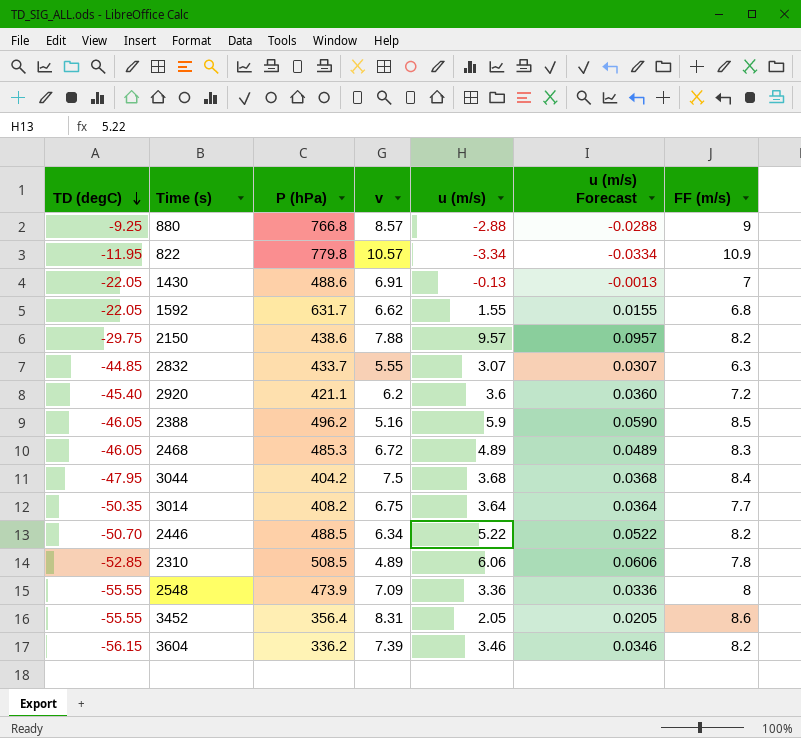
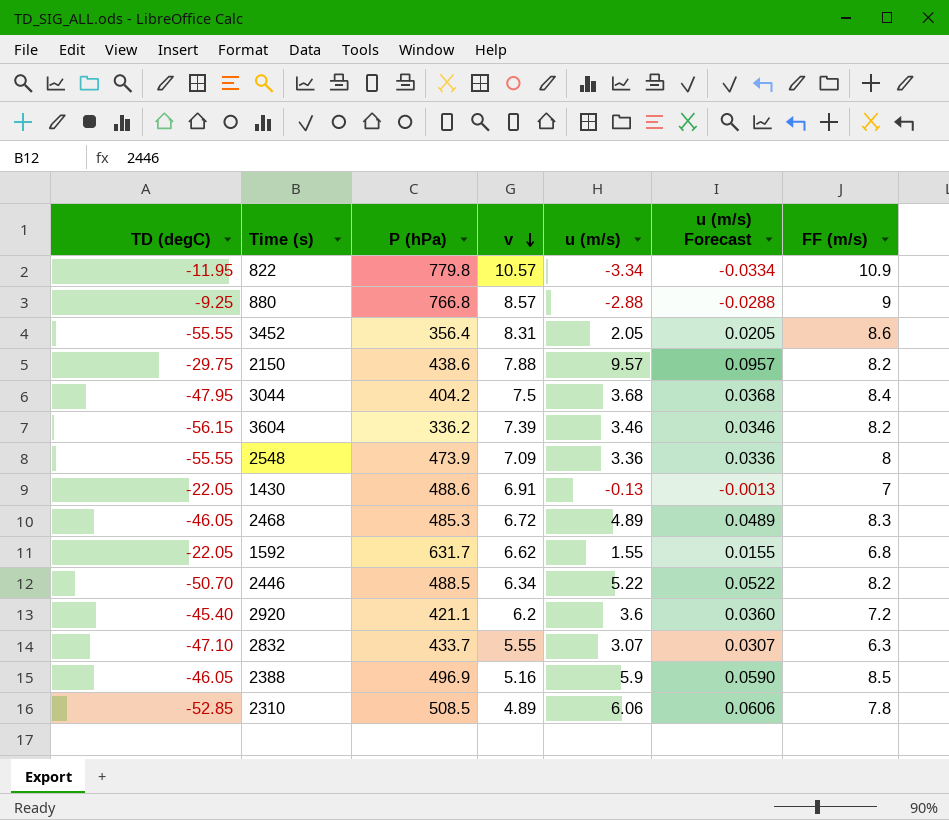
row order: TD (degC) descending -> v descending
row 3014: -50.35 | 408.2 | 6.75 | 3.64 | 0.0364 | 7.7 -> none
2832 | TD (degC): -44.85 -> -47.10
2388 | P (hPa): 496.2 -> 496.9

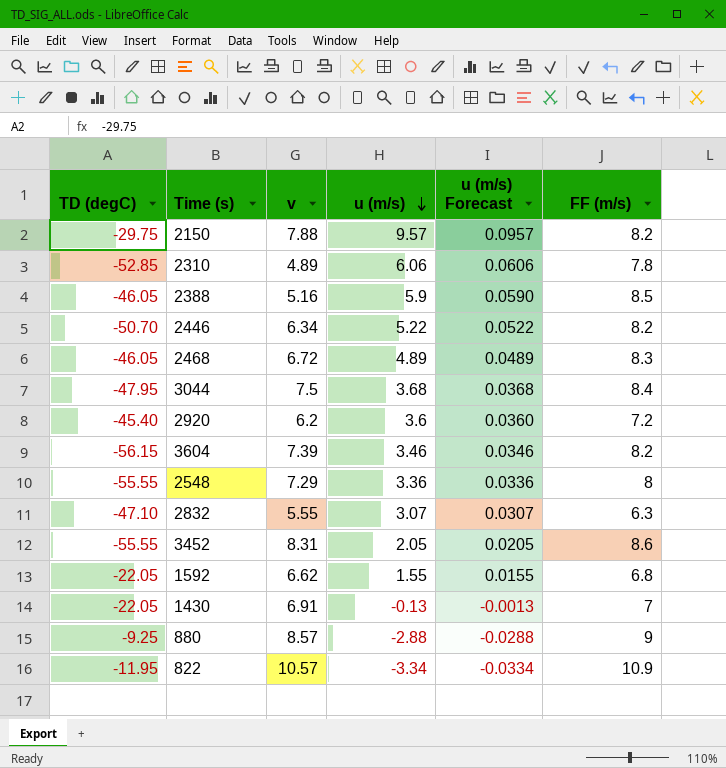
row order: v descending -> u (m/s) descending
column P (hPa) | position: 3 -> none
2548 | v: 7.09 -> 7.29

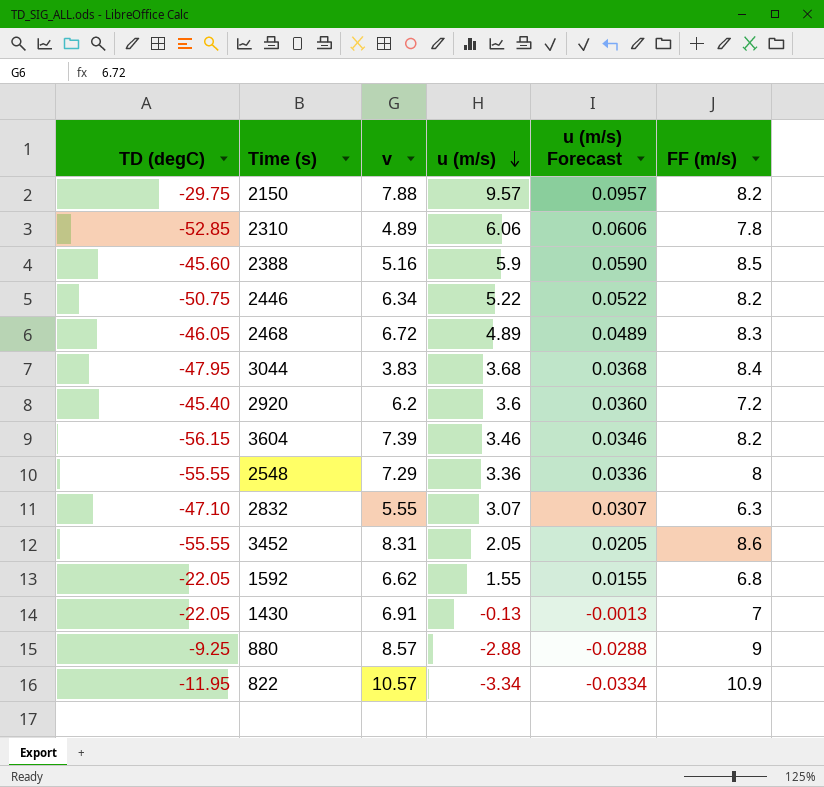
2388 | TD (degC): -46.05 -> -45.60
2446 | TD (degC): -50.70 -> -50.75
3044 | v: 7.5 -> 3.83

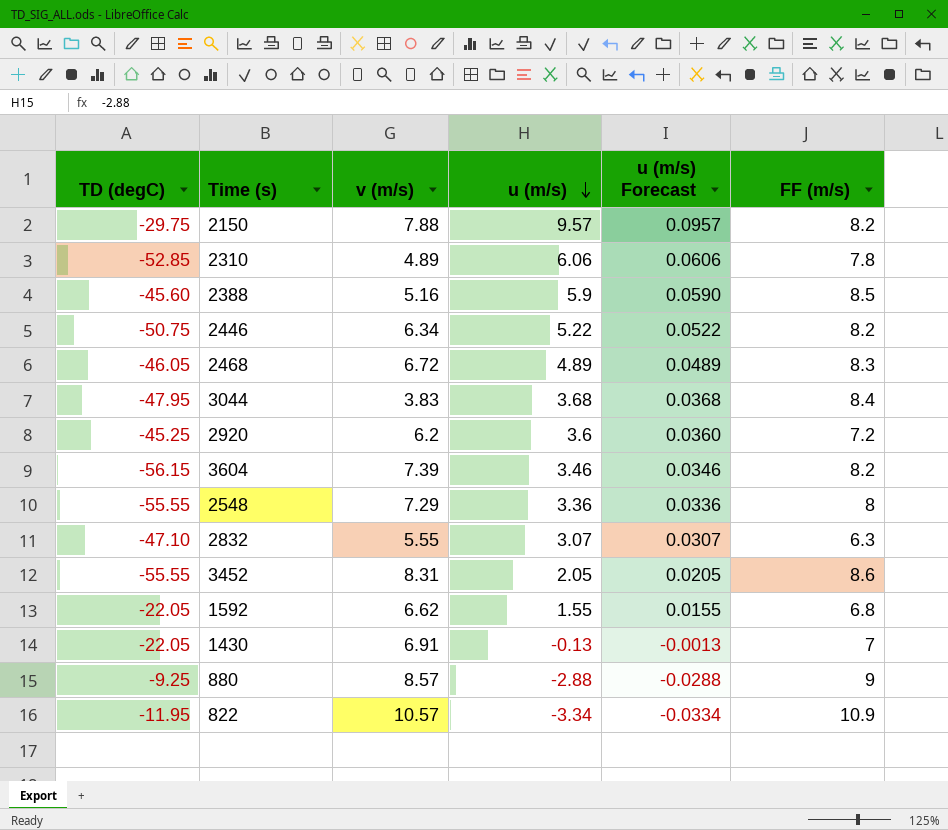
column name: v -> v (m/s)
2920 | TD (degC): -45.40 -> -45.25

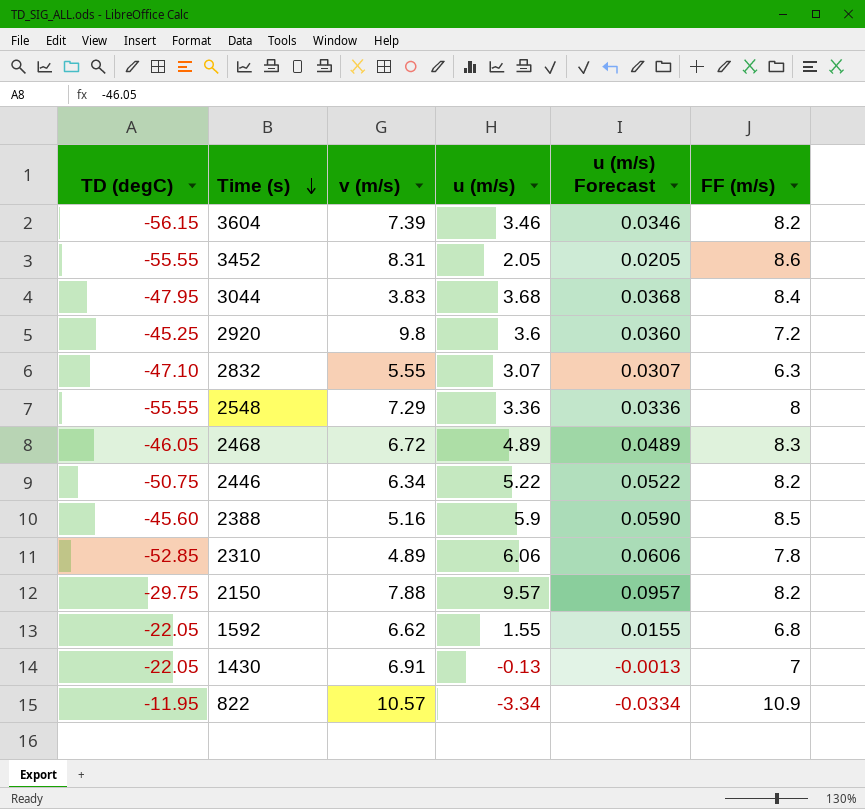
row order: u (m/s) descending -> Time (s) descending
row 880: -9.25 | 8.57 | -2.88 | -0.0288 | 9 -> none
2920 | v (m/s): 6.2 -> 9.8

